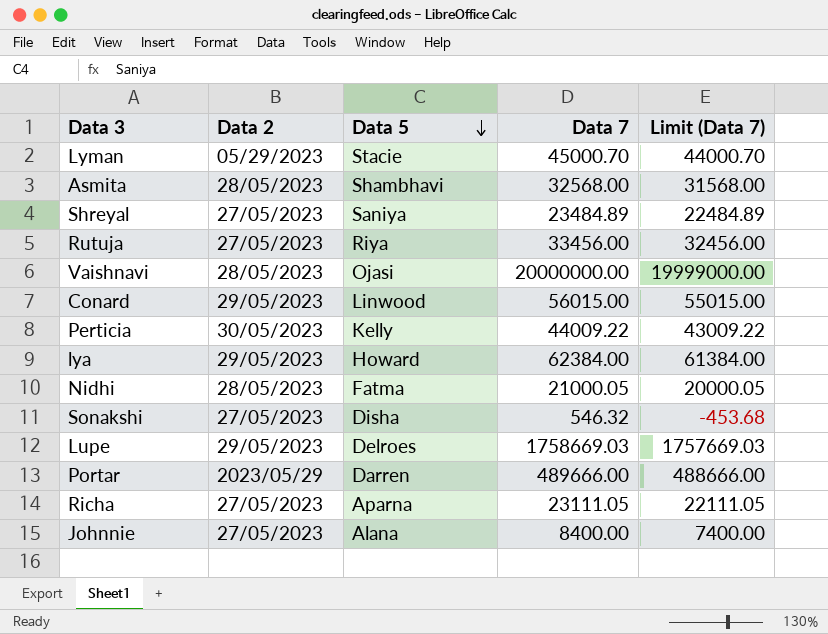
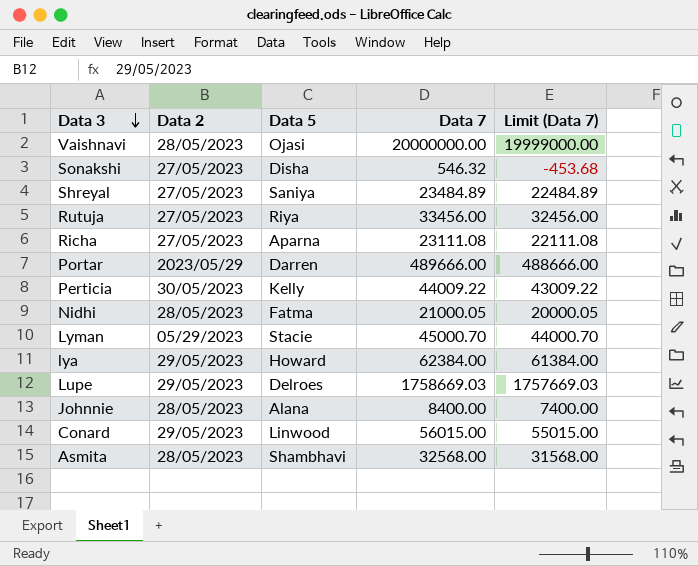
row order: Data 5 descending -> Data 3 descending
Richa | Data 7: 23111.05 -> 23111.08
Richa | Limit (Data 7): 22111.05 -> 22111.08
Johnnie | Data 2: 27/05/2023 -> 28/05/2023

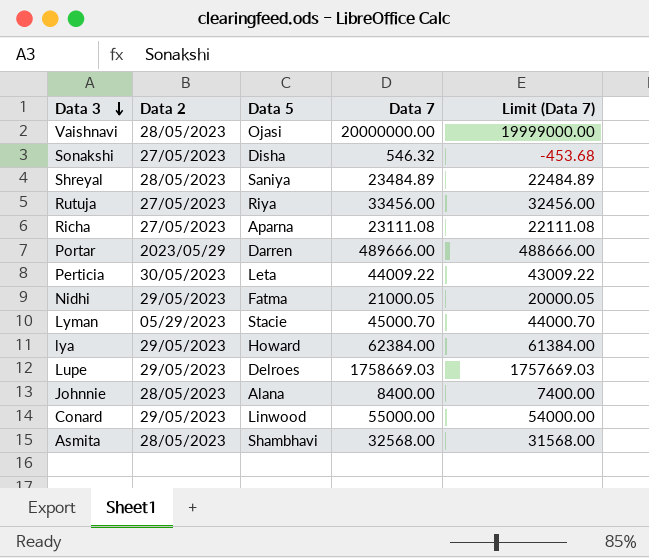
Shreyal | Data 2: 27/05/2023 -> 28/05/2023
Perticia | Data 5: Kelly -> Leta
Nidhi | Data 2: 28/05/2023 -> 29/05/2023
Conard | Data 7: 56015.00 -> 55000.00
Conard | Limit (Data 7): 55015.00 -> 54000.00

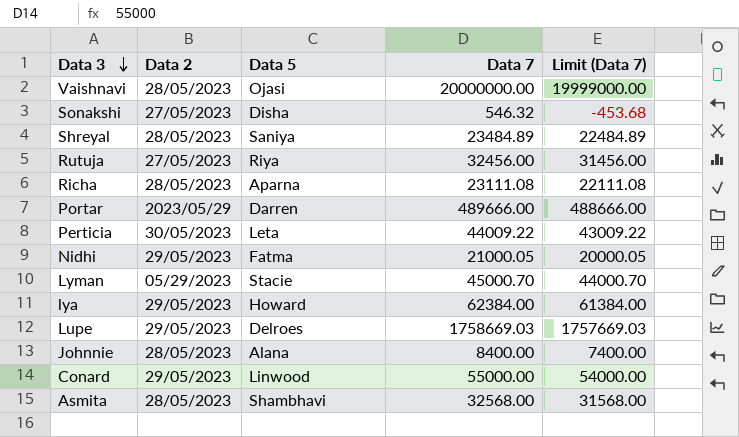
Rutuja | Data 7: 33456.00 -> 32456.00
Rutuja | Limit (Data 7): 32456.00 -> 31456.00
Richa | Data 2: 27/05/2023 -> 28/05/2023

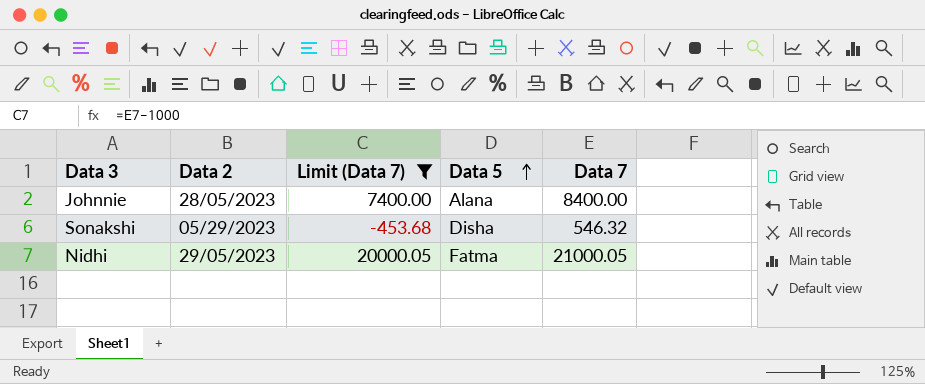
filter: none -> Limit (Data 7) <= 20000.05
row order: Data 3 descending -> Data 5 ascending
column Limit (Data 7) | position: 5 -> 3
Sonakshi | Data 2: 27/05/2023 -> 05/29/2023

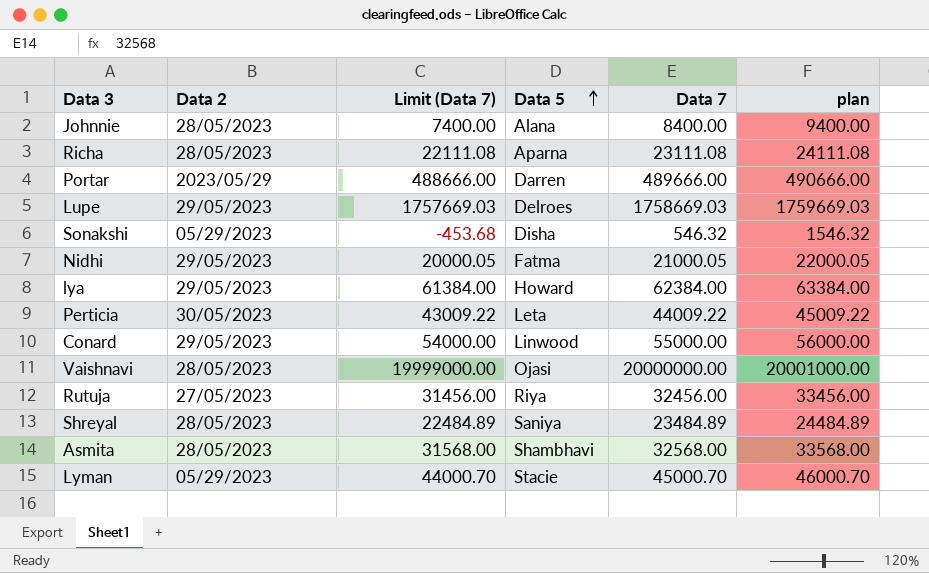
filter: Limit (Data 7) <= 20000.05 -> none
column plan | formula: none -> [Data 7] + 1000

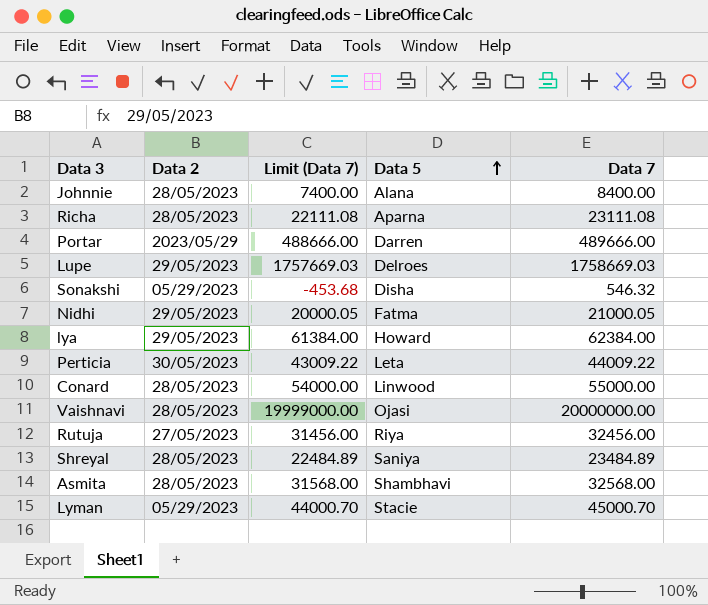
column plan | formula: [Data 7] + 1000 -> none
Conard | Data 2: 29/05/2023 -> 28/05/2023

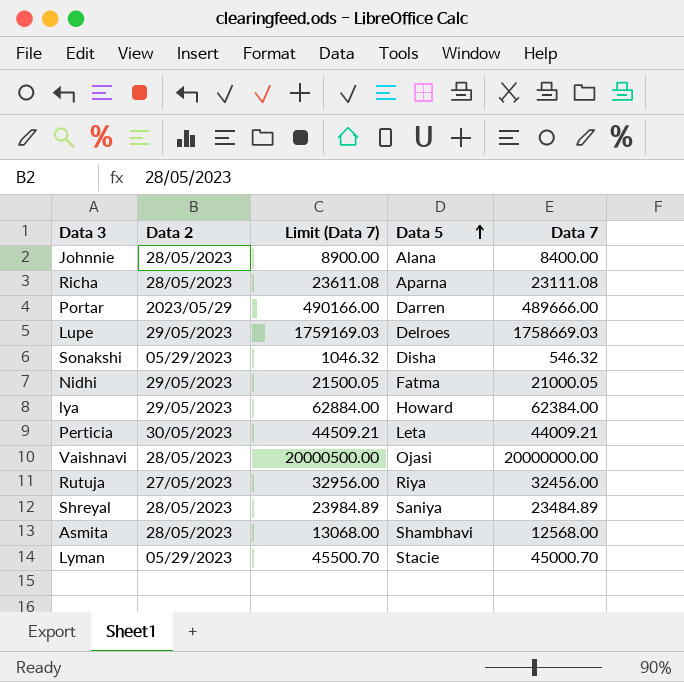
column Limit (Data 7) | formula: [Data 7] - 1000 -> [Data 7] + 500
row Conard: 28/05/2023 | 54000.00 | Linwood | 55000.00 -> none
Perticia | Data 7: 44009.22 -> 44009.21
Asmita | Data 7: 32568.00 -> 12568.00

